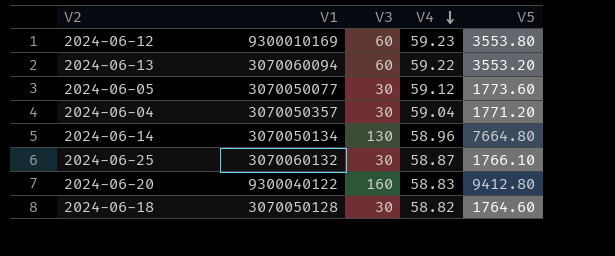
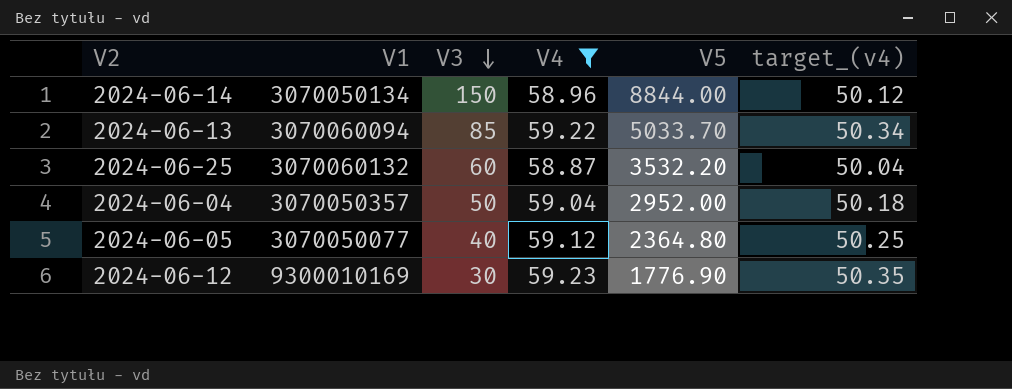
filter: none -> V4 >= 58.87
row order: V4 descending -> V3 descending
column target_(v4) | formula: none -> [V4] * 0.85
2024-06-14 | V3: 130 -> 150
2024-06-14 | V5: 7664.80 -> 8844.00
2024-06-13 | V3: 60 -> 85
2024-06-13 | V5: 3553.20 -> 5033.70
2024-06-25 | V3: 30 -> 60
2024-06-25 | V5: 1766.10 -> 3532.20
2024-06-04 | V3: 30 -> 50
2024-06-04 | V5: 1771.20 -> 2952.00
2024-06-05 | V3: 30 -> 40
2024-06-05 | V5: 1773.60 -> 2364.80
2024-06-12 | V3: 60 -> 30
2024-06-12 | V5: 3553.80 -> 1776.90

